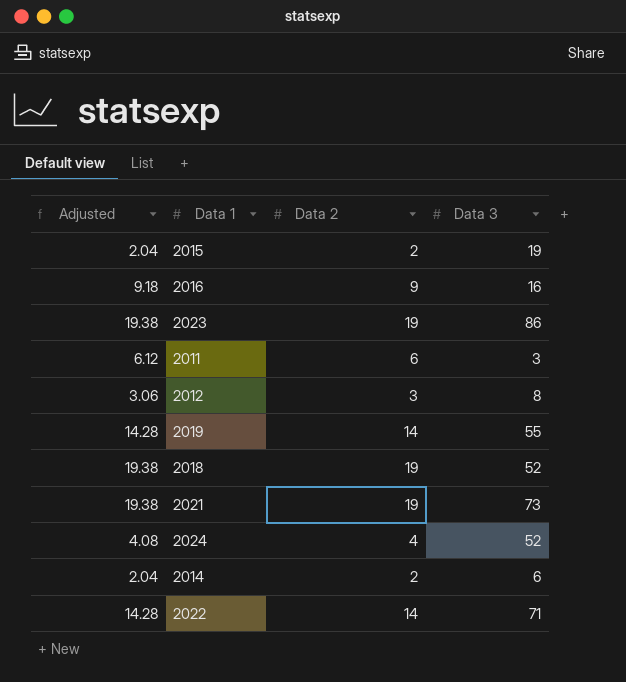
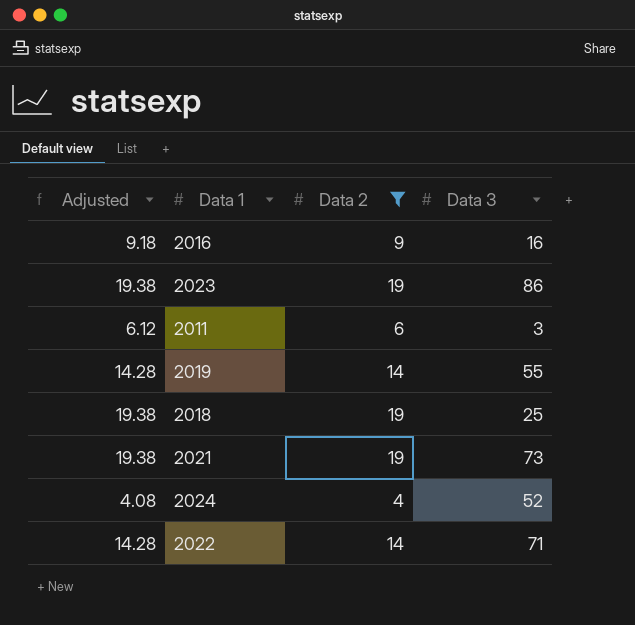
filter: none -> Data 2 >= 4
2018 | Data 3: 52 -> 25

